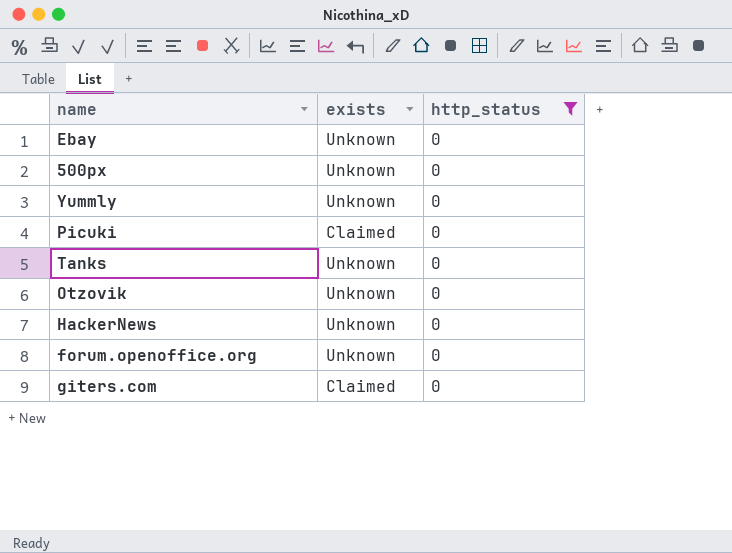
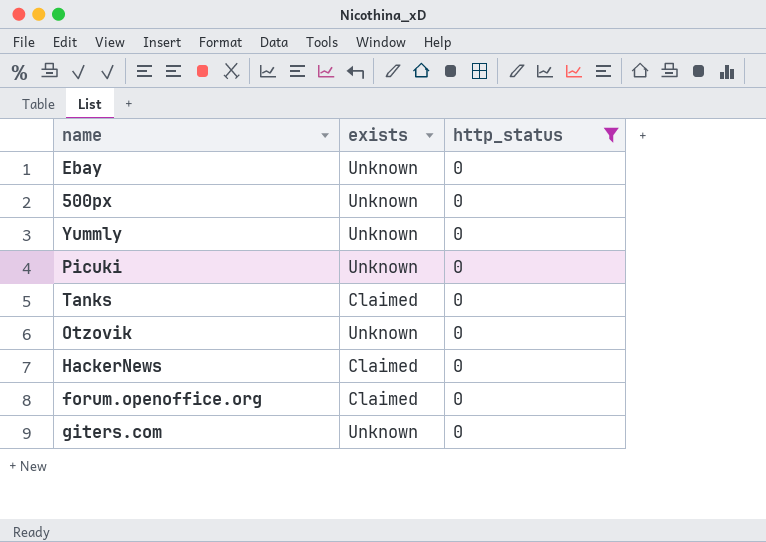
Picuki | exists: Claimed -> Unknown
Tanks | exists: Unknown -> Claimed
HackerNews | exists: Unknown -> Claimed
forum.openoffice.org | exists: Unknown -> Claimed
giters.com | exists: Claimed -> Unknown

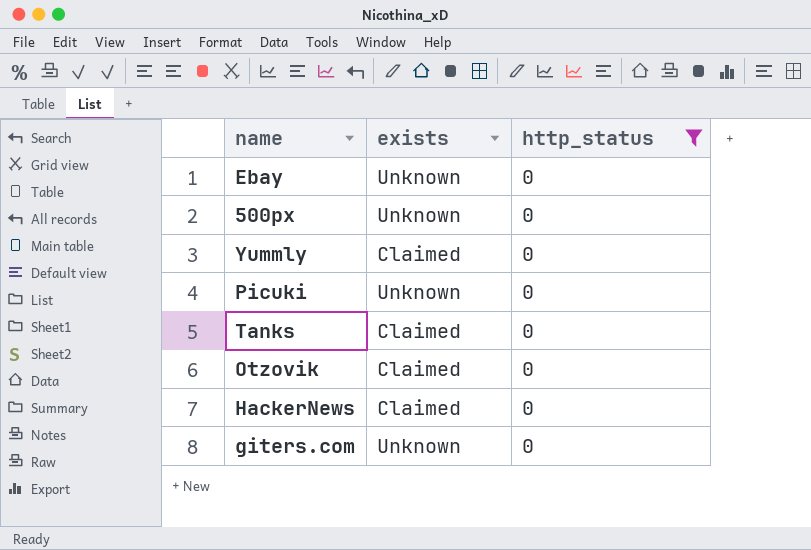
row forum.openoffice.org: Claimed | 0 -> none
Yummly | exists: Unknown -> Claimed
Otzovik | exists: Unknown -> Claimed

